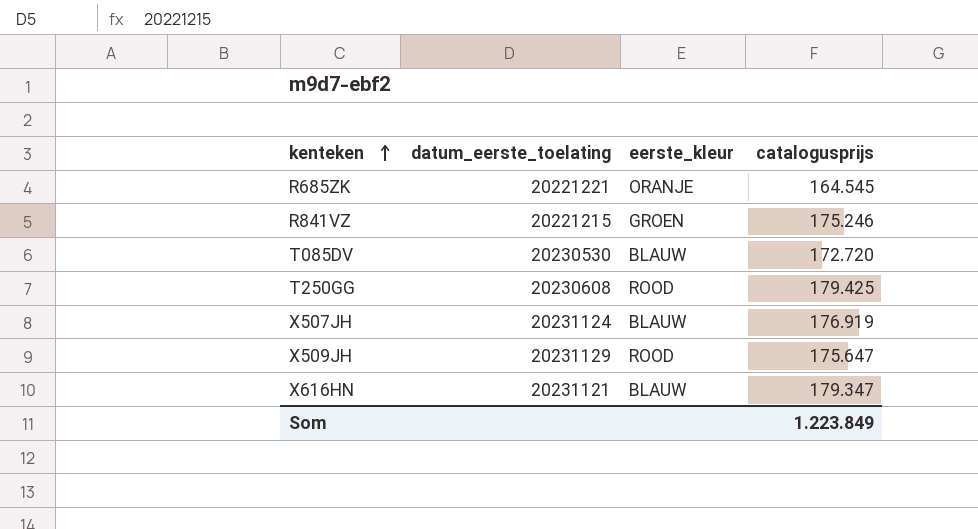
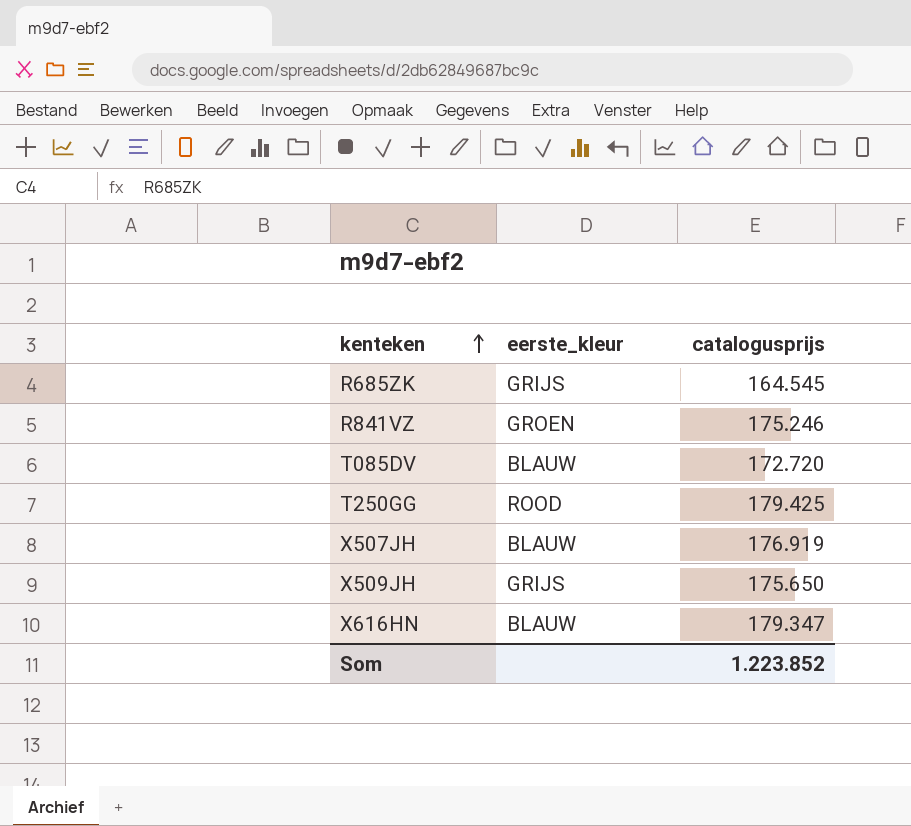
column datum_eerste_toelating | position: 2 -> none
R685ZK | eerste_kleur: ORANJE -> GRIJS
X509JH | eerste_kleur: ROOD -> GRIJS
X509JH | catalogusprijs: 175.647 -> 175.650
Som | catalogusprijs: 1.223.849 -> 1.223.852

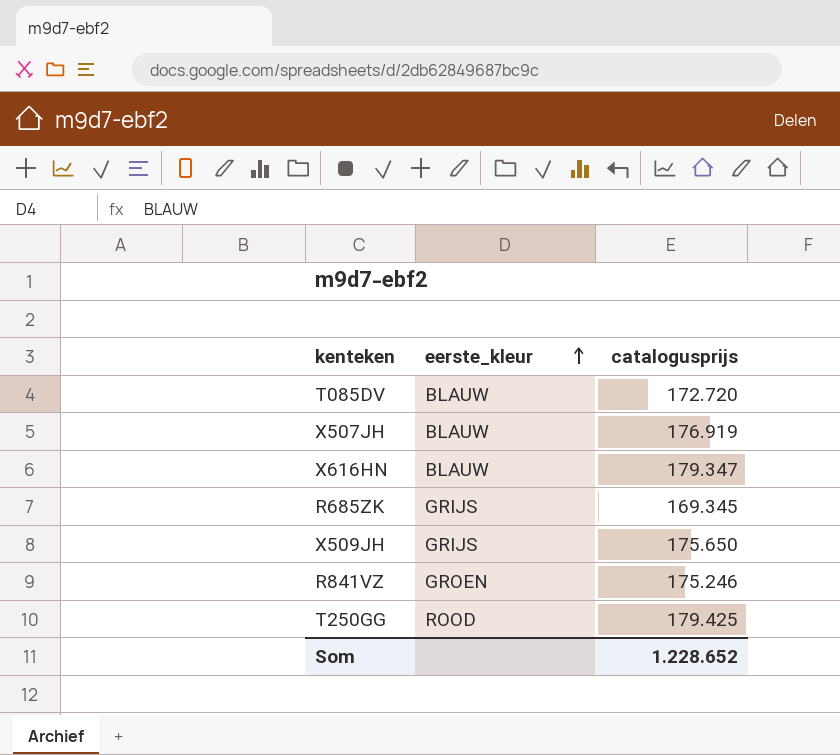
row order: kenteken ascending -> eerste_kleur ascending
R685ZK | catalogusprijs: 164.545 -> 169.345
Som | catalogusprijs: 1.223.852 -> 1.228.652

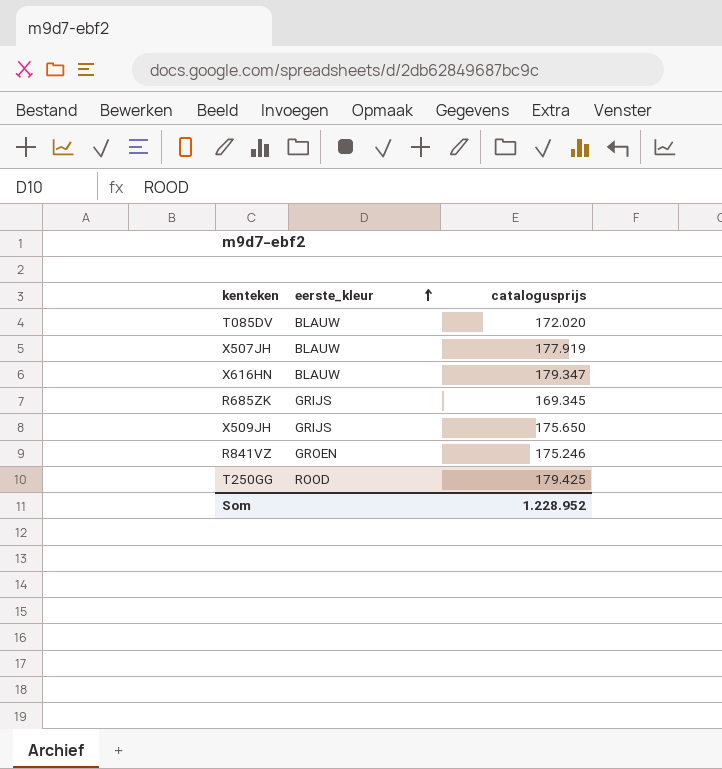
T085DV | catalogusprijs: 172.720 -> 172.020
X507JH | catalogusprijs: 176.919 -> 177.919
Som | catalogusprijs: 1.228.652 -> 1.228.952

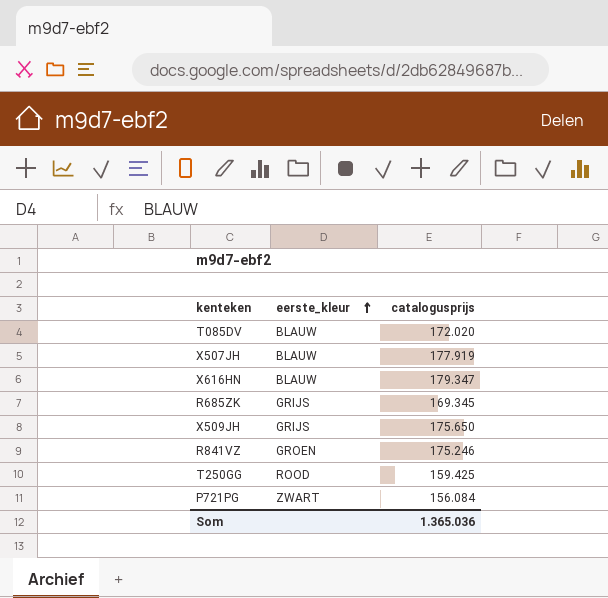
T250GG | catalogusprijs: 179.425 -> 159.425
row P721PG: none -> ZWART | 156.084
Som | catalogusprijs: 1.228.952 -> 1.365.036

